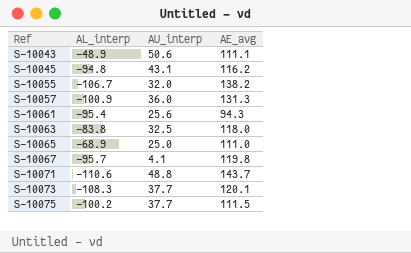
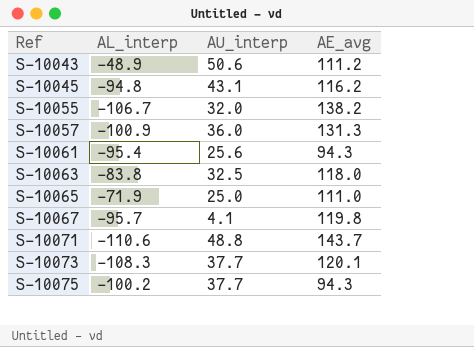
S-10043 | AE_avg: 111.1 -> 111.2
S-10065 | AL_interp: -68.9 -> -71.9
S-10075 | AE_avg: 111.5 -> 94.3

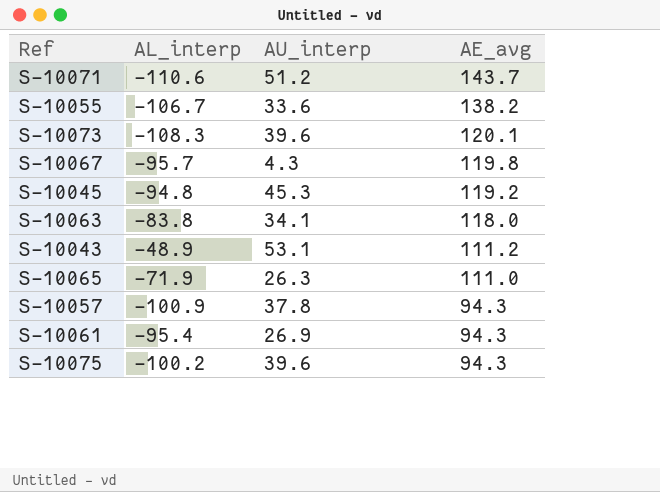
row order: Ref ascending -> AE_avg descending
S-10071 | AU_interp: 48.8 -> 51.2
S-10055 | AU_interp: 32.0 -> 33.6
S-10073 | AU_interp: 37.7 -> 39.6
S-10067 | AU_interp: 4.1 -> 4.3
S-10045 | AU_interp: 43.1 -> 45.3
S-10045 | AE_avg: 116.2 -> 119.2
S-10063 | AU_interp: 32.5 -> 34.1
S-10043 | AU_interp: 50.6 -> 53.1
S-10065 | AU_interp: 25.0 -> 26.3
S-10057 | AU_interp: 36.0 -> 37.8
S-10057 | AE_avg: 131.3 -> 94.3
S-10061 | AU_interp: 25.6 -> 26.9
S-10075 | AU_interp: 37.7 -> 39.6

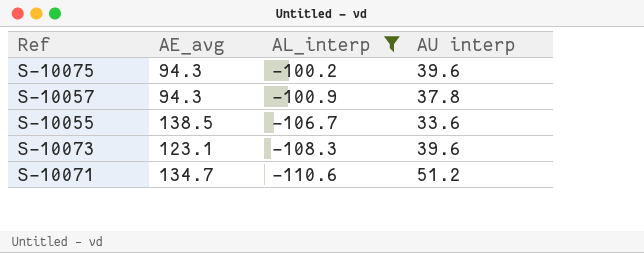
filter: none -> AL_interp <= -100.2
row order: AE_avg descending -> AL_interp descending
column AE_avg | position: 4 -> 2
column name: AU_interp -> AU interp
S-10055 | AE_avg: 138.2 -> 138.5
S-10073 | AE_avg: 120.1 -> 123.1
S-10071 | AE_avg: 143.7 -> 134.7

